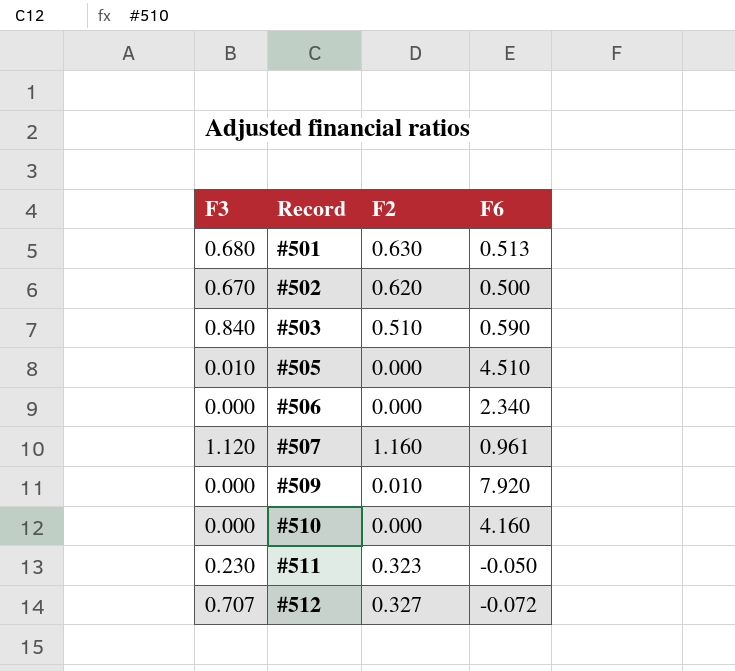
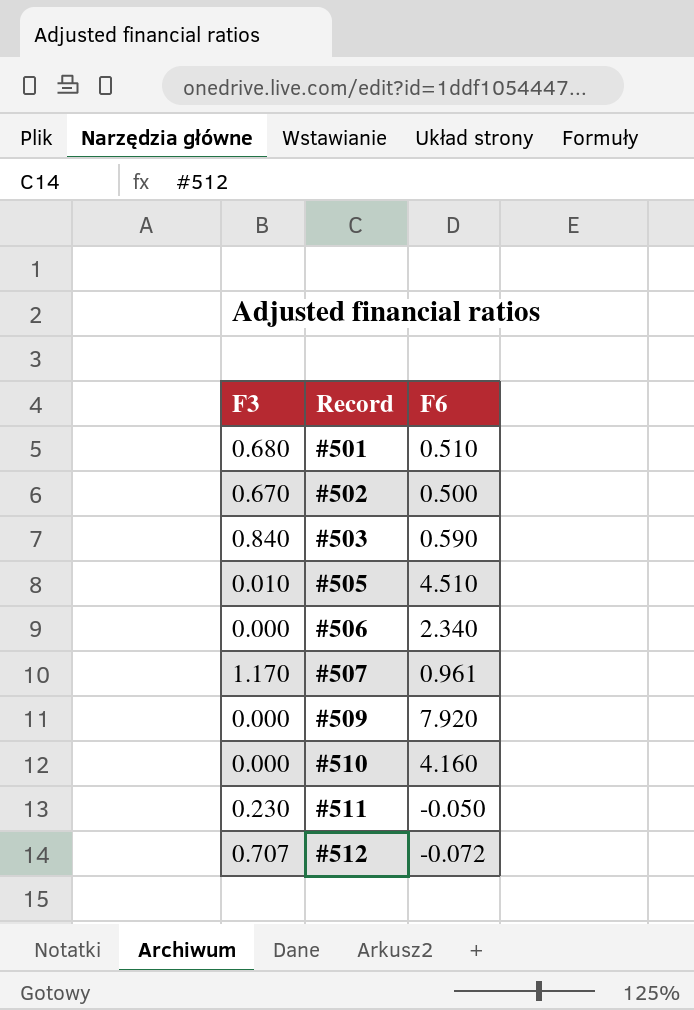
column F2 | position: 3 -> none
#501 | F6: 0.513 -> 0.510
#507 | F3: 1.120 -> 1.170

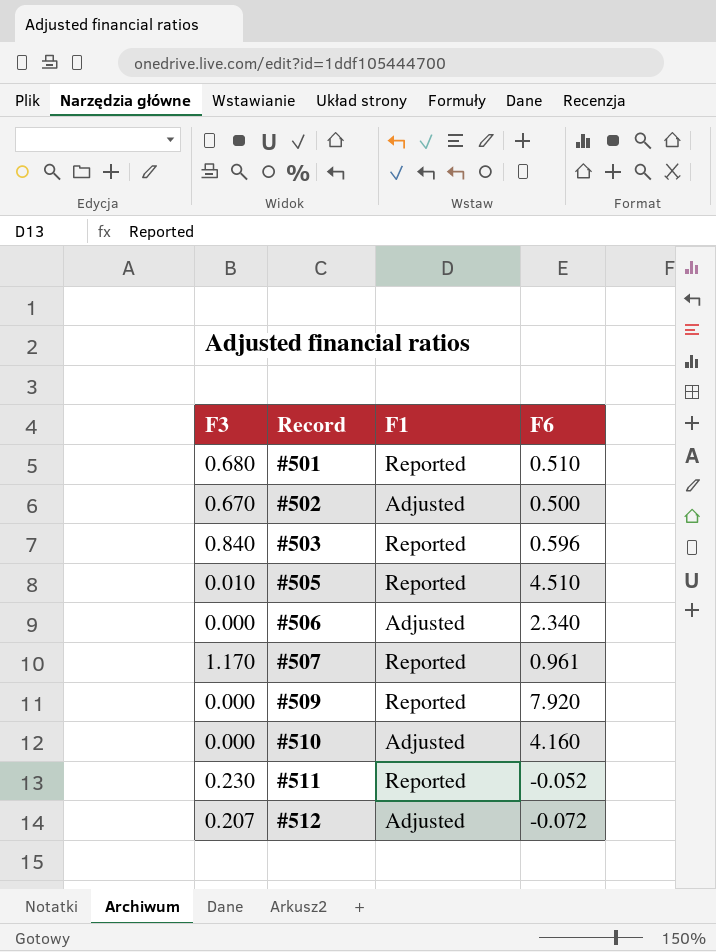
column F1 | position: none -> 3
#503 | F6: 0.590 -> 0.596
#511 | F6: -0.050 -> -0.052
#512 | F3: 0.707 -> 0.207

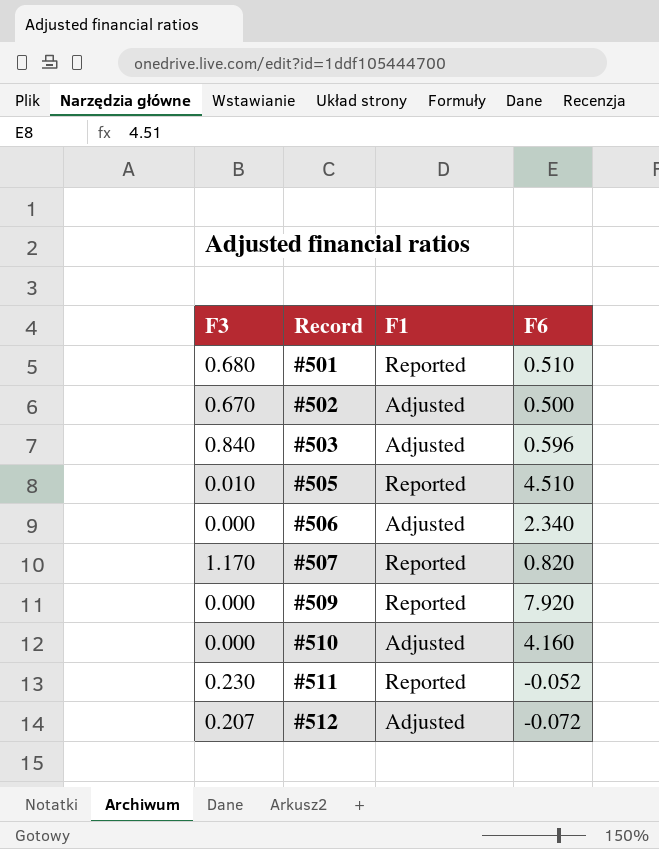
#503 | F1: Reported -> Adjusted
#507 | F6: 0.961 -> 0.820

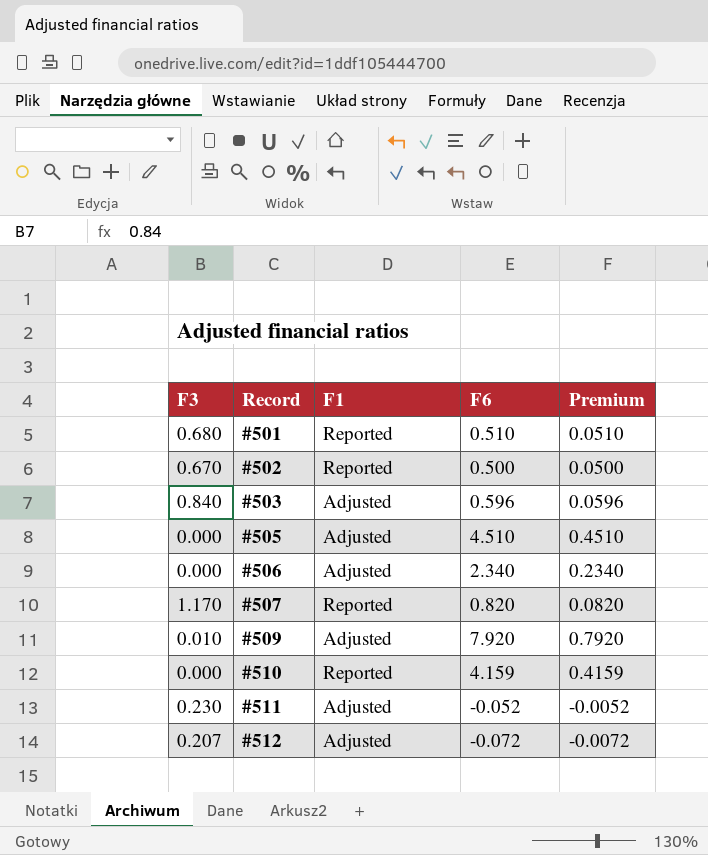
column Premium | formula: none -> [F6] * 0.1
#502 | F1: Adjusted -> Reported
#505 | F3: 0.010 -> 0.000
#505 | F1: Reported -> Adjusted
#509 | F3: 0.000 -> 0.010
#509 | F1: Reported -> Adjusted
#510 | F1: Adjusted -> Reported
#510 | F6: 4.160 -> 4.159
#511 | F1: Reported -> Adjusted

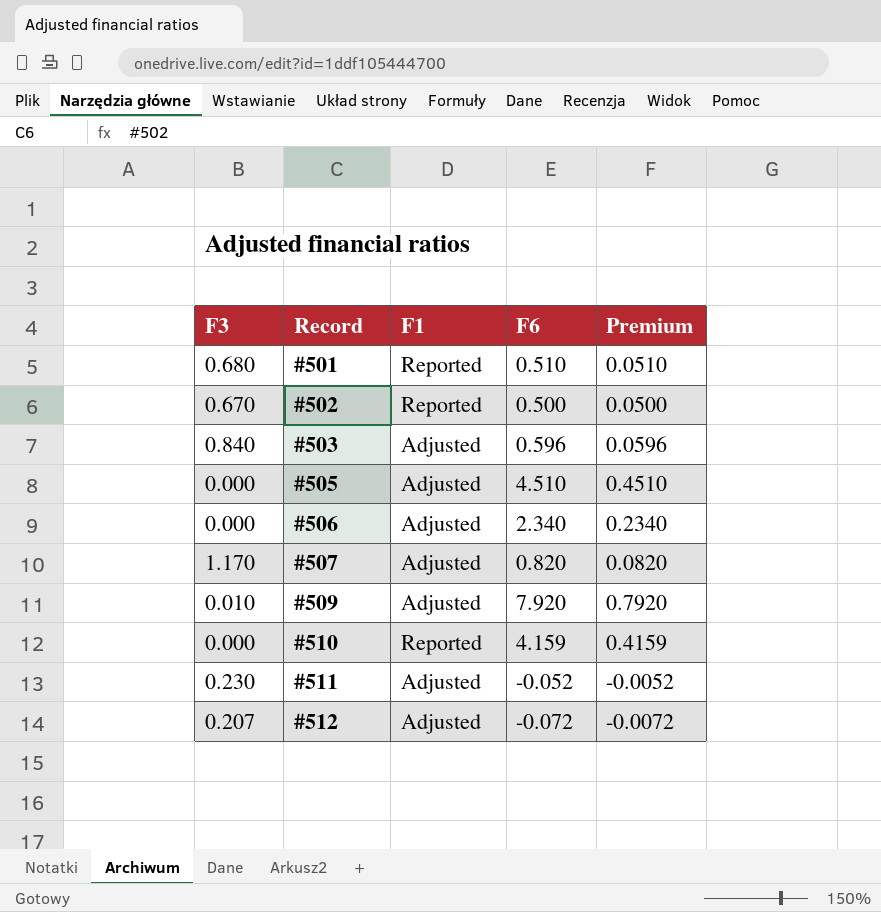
#507 | F1: Reported -> Adjusted

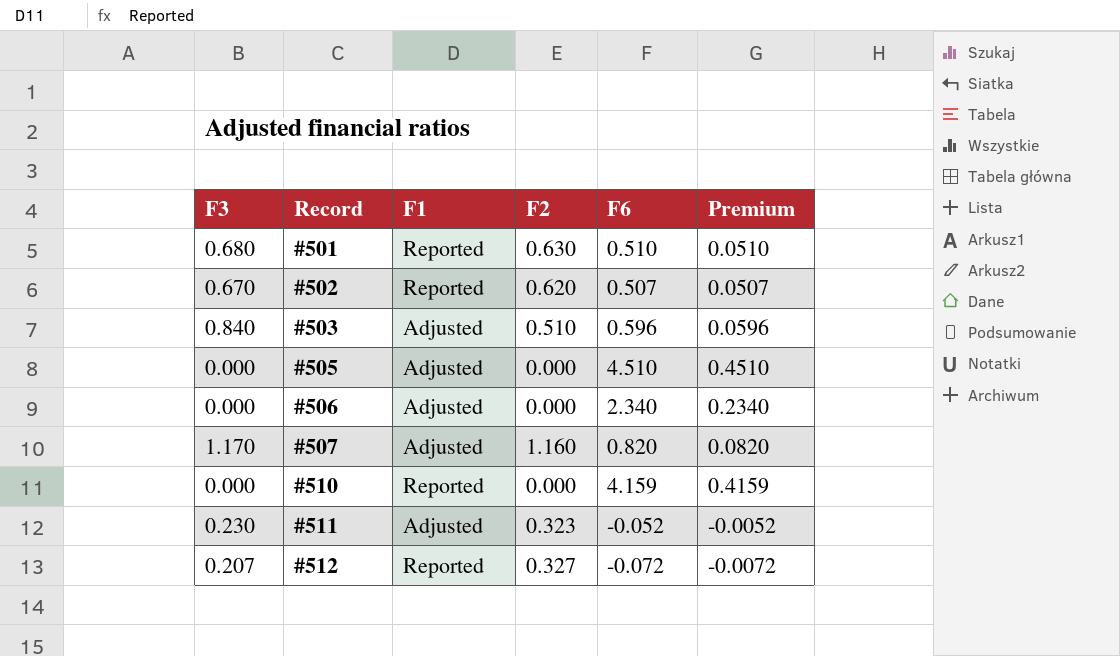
column F2 | position: none -> 4
row #509: 0.010 | Adjusted | 7.920 | 0.7920 -> none
#502 | F6: 0.500 -> 0.507
#502 | Premium: 0.0500 -> 0.0507
#512 | F1: Adjusted -> Reported

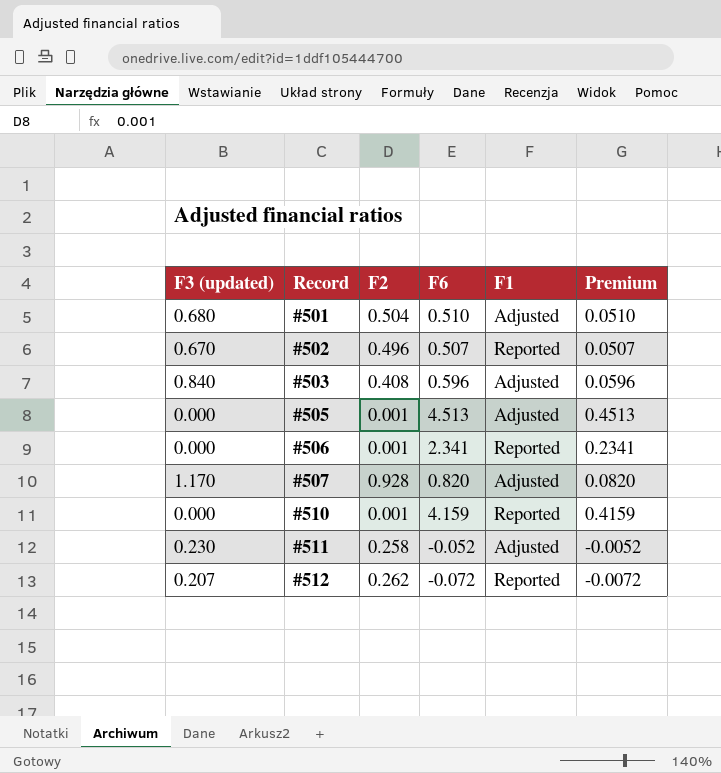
column name: F3 -> F3 (updated)
column F1 | position: 3 -> 5
#501 | F2: 0.630 -> 0.504
#501 | F1: Reported -> Adjusted
#502 | F2: 0.620 -> 0.496
#503 | F2: 0.510 -> 0.408
#505 | F2: 0.000 -> 0.001
#505 | F6: 4.510 -> 4.513
#505 | Premium: 0.4510 -> 0.4513
#506 | F2: 0.000 -> 0.001
#506 | F6: 2.340 -> 2.341
#506 | F1: Adjusted -> Reported
#506 | Premium: 0.2340 -> 0.2341
#507 | F2: 1.160 -> 0.928
#510 | F2: 0.000 -> 0.001
#511 | F2: 0.323 -> 0.258
#512 | F2: 0.327 -> 0.262

